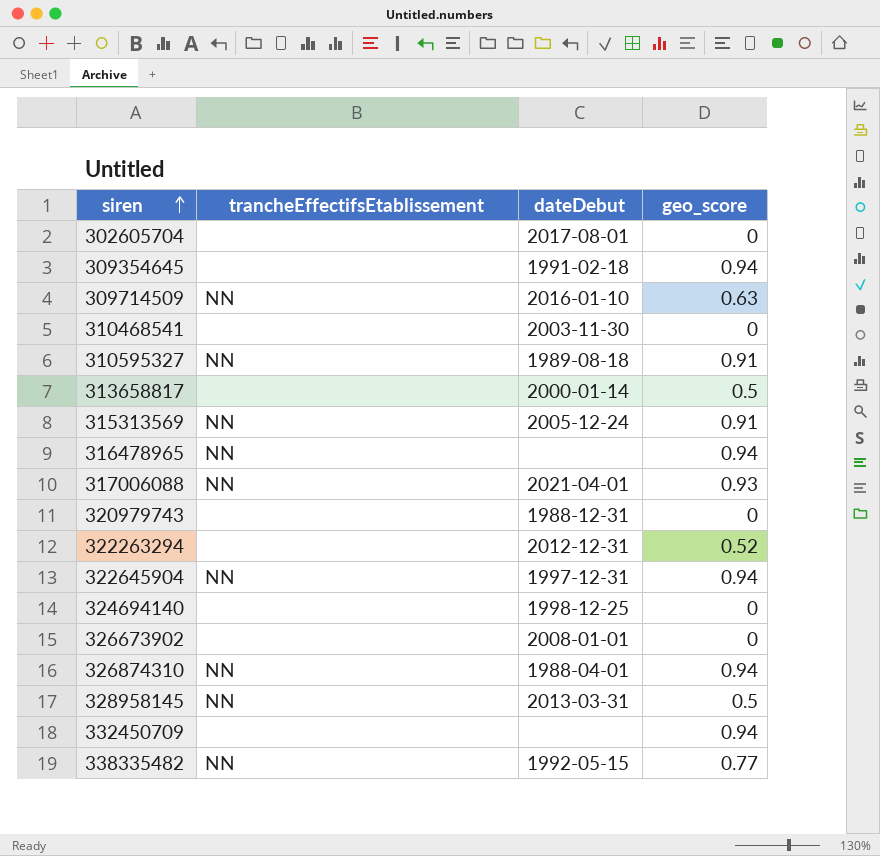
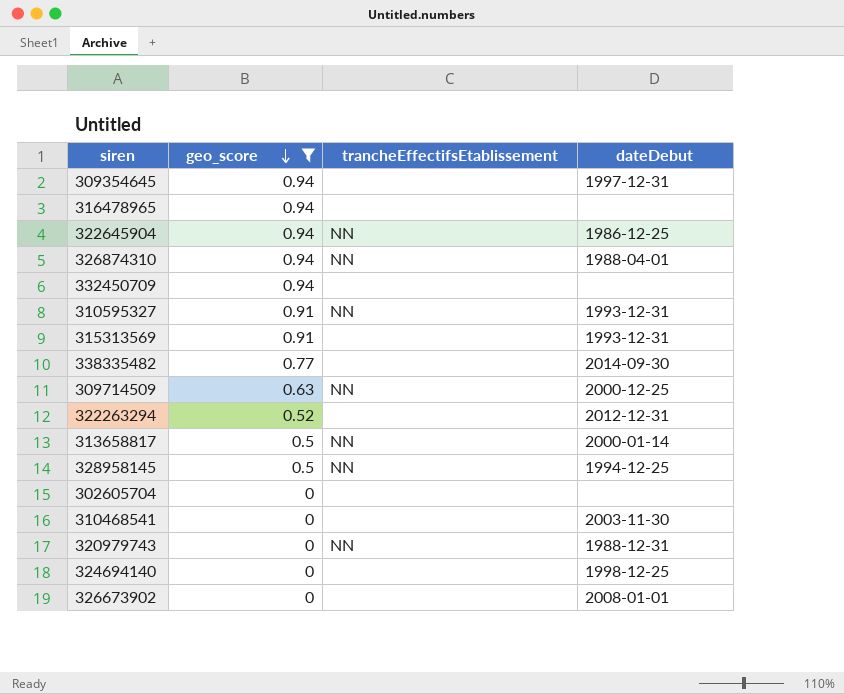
filter: none -> geo_score != 0.93
row order: siren ascending -> geo_score descending
column geo_score | position: 4 -> 2
309354645 | dateDebut: 1991-02-18 -> 1997-12-31
316478965 | trancheEffectifsEtablissement: NN -> none
322645904 | dateDebut: 1997-12-31 -> 1986-12-25
310595327 | dateDebut: 1989-08-18 -> 1993-12-31
315313569 | trancheEffectifsEtablissement: NN -> none
315313569 | dateDebut: 2005-12-24 -> 1993-12-31
338335482 | trancheEffectifsEtablissement: NN -> none
338335482 | dateDebut: 1992-05-15 -> 2014-09-30
309714509 | dateDebut: 2016-01-10 -> 2000-12-25
313658817 | trancheEffectifsEtablissement: none -> NN
328958145 | dateDebut: 2013-03-31 -> 1994-12-25
302605704 | dateDebut: 2017-08-01 -> none
320979743 | trancheEffectifsEtablissement: none -> NN

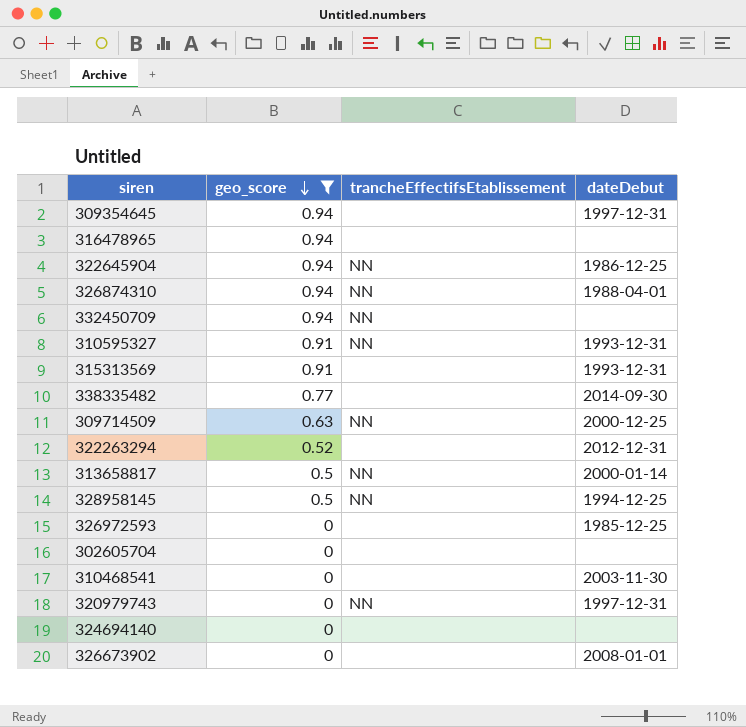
332450709 | trancheEffectifsEtablissement: none -> NN
row 326972593: none -> 0 | none | 1985-12-25
320979743 | dateDebut: 1988-12-31 -> 1997-12-31
324694140 | dateDebut: 1998-12-25 -> none

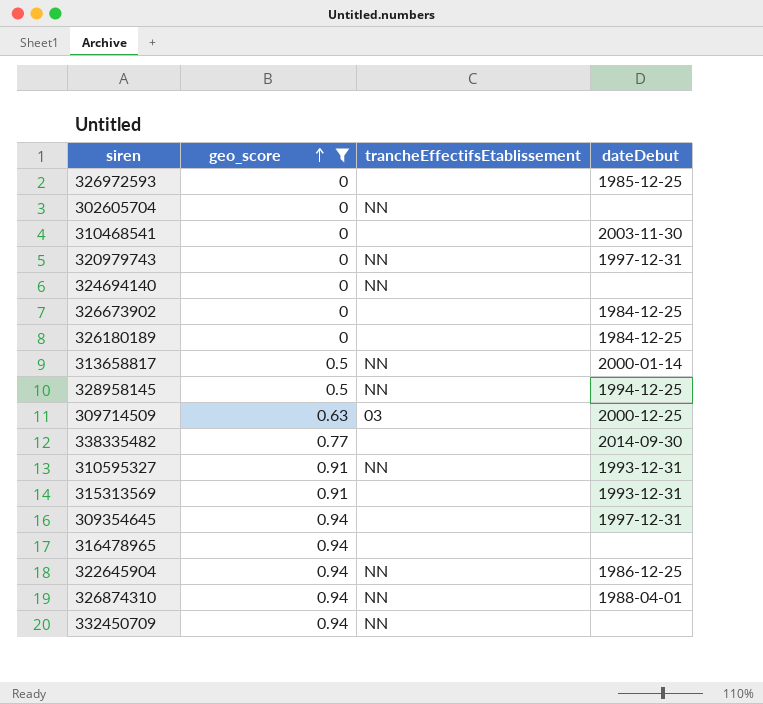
row order: geo_score descending -> geo_score ascending
row 322263294: 0.52 | none | 2012-12-31 -> none
302605704 | trancheEffectifsEtablissement: none -> NN
324694140 | trancheEffectifsEtablissement: none -> NN
326673902 | dateDebut: 2008-01-01 -> 1984-12-25
row 326180189: none -> 0 | none | 1984-12-25
309714509 | trancheEffectifsEtablissement: NN -> 03

